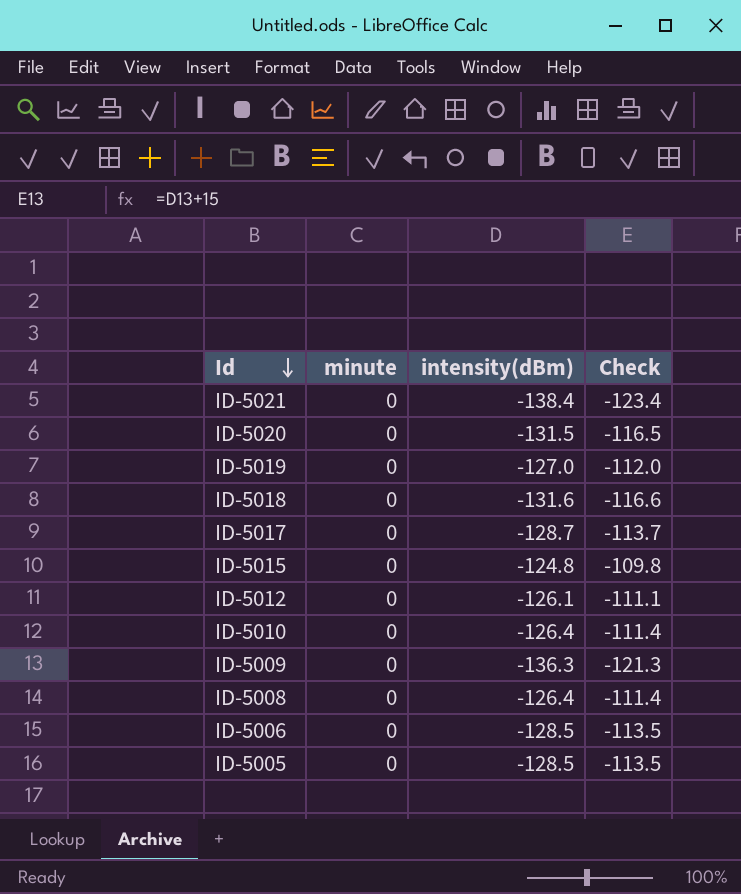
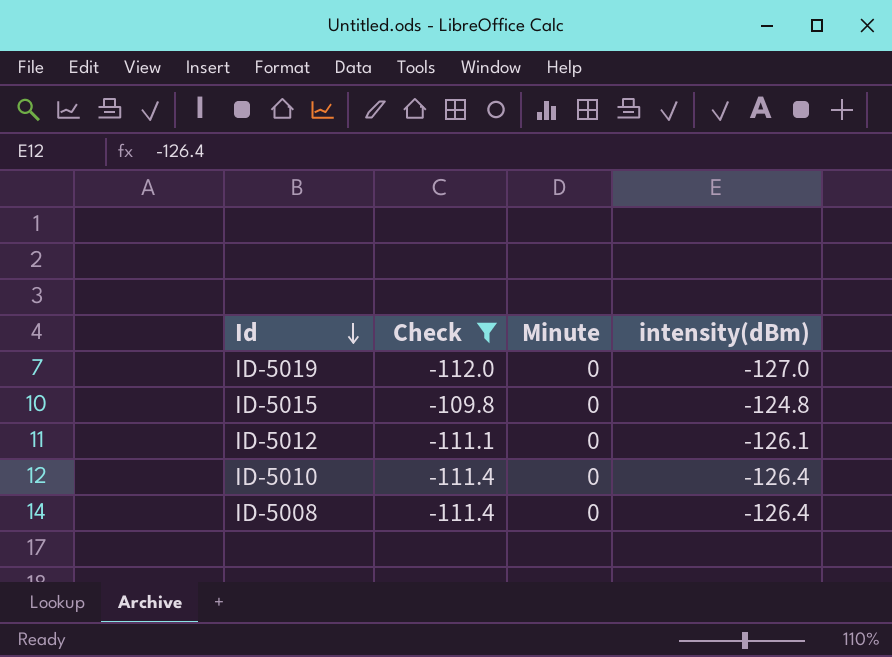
filter: none -> Check >= -112.0
column Check | position: 4 -> 2
column name: minute -> Minute

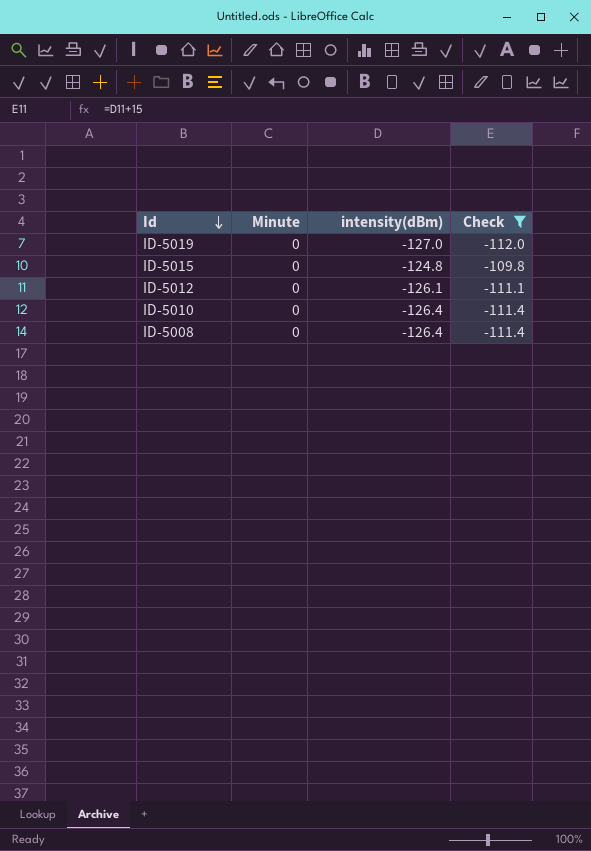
column Check | position: 2 -> 4

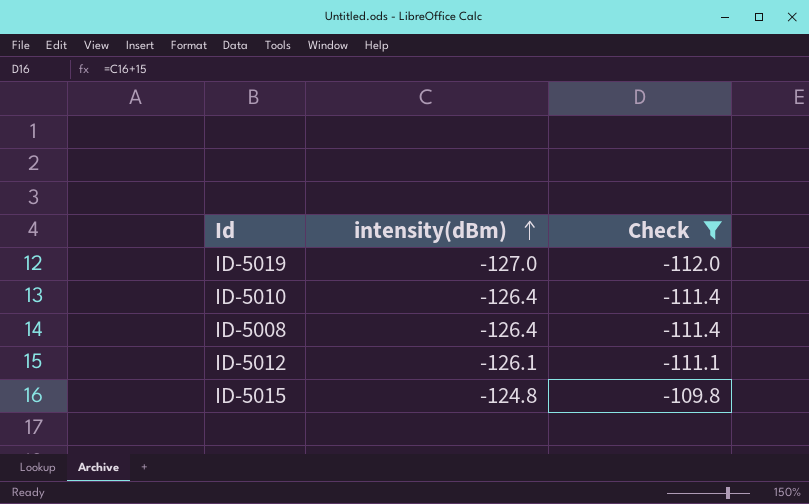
row order: Id descending -> intensity(dBm) ascending
column Minute | position: 2 -> none

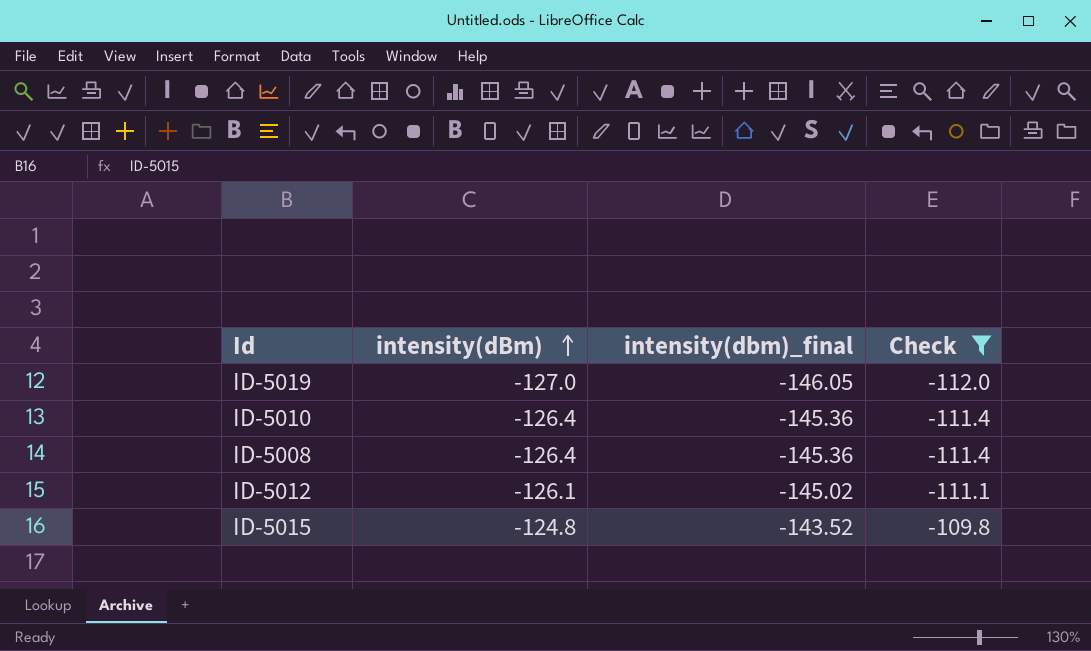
column intensity(dbm)_final | formula: none -> [intensity(dBm)] * 1.15

